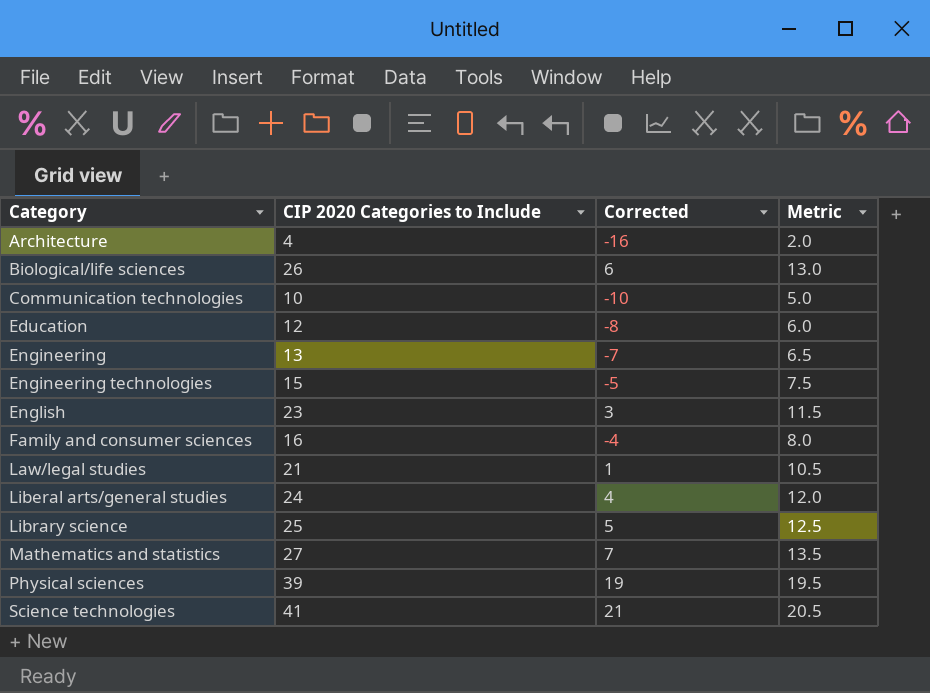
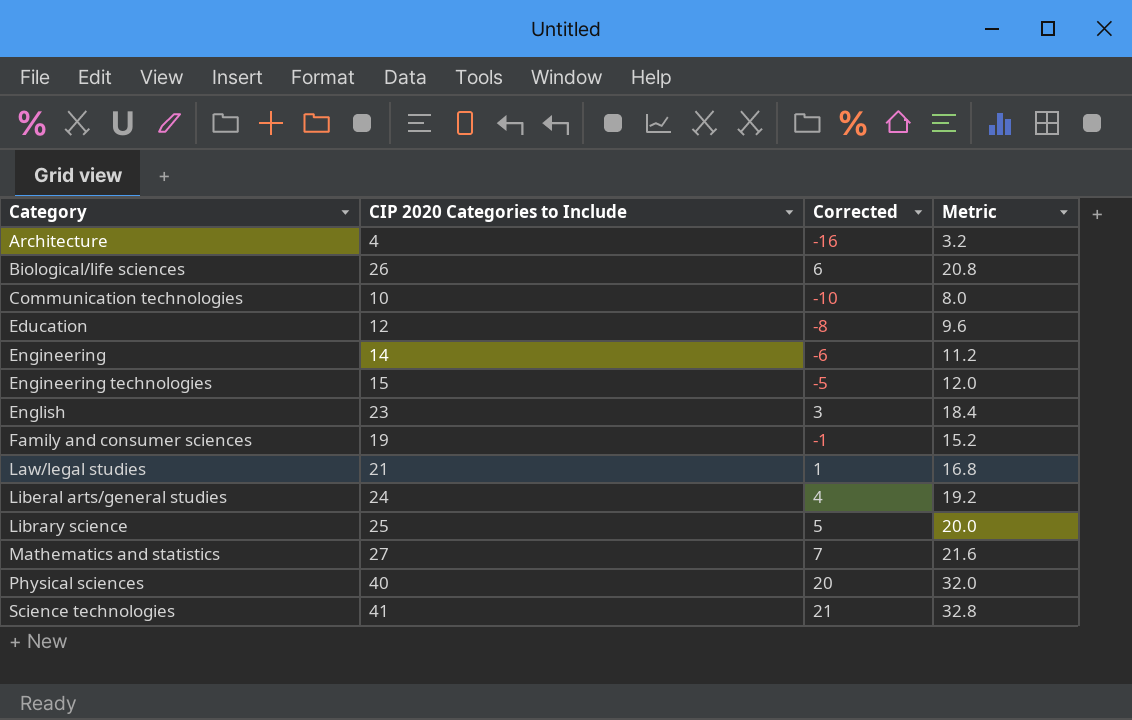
column Metric | formula: [CIP 2020 Categories to Include] * 0.5 -> [CIP 2020 Categories to Include] * 0.8
Engineering | CIP 2020 Categories to Include: 13 -> 14
Engineering | Corrected: -7 -> -6
Family and consumer sciences | CIP 2020 Categories to Include: 16 -> 19
Family and consumer sciences | Corrected: -4 -> -1
Physical sciences | CIP 2020 Categories to Include: 39 -> 40
Physical sciences | Corrected: 19 -> 20

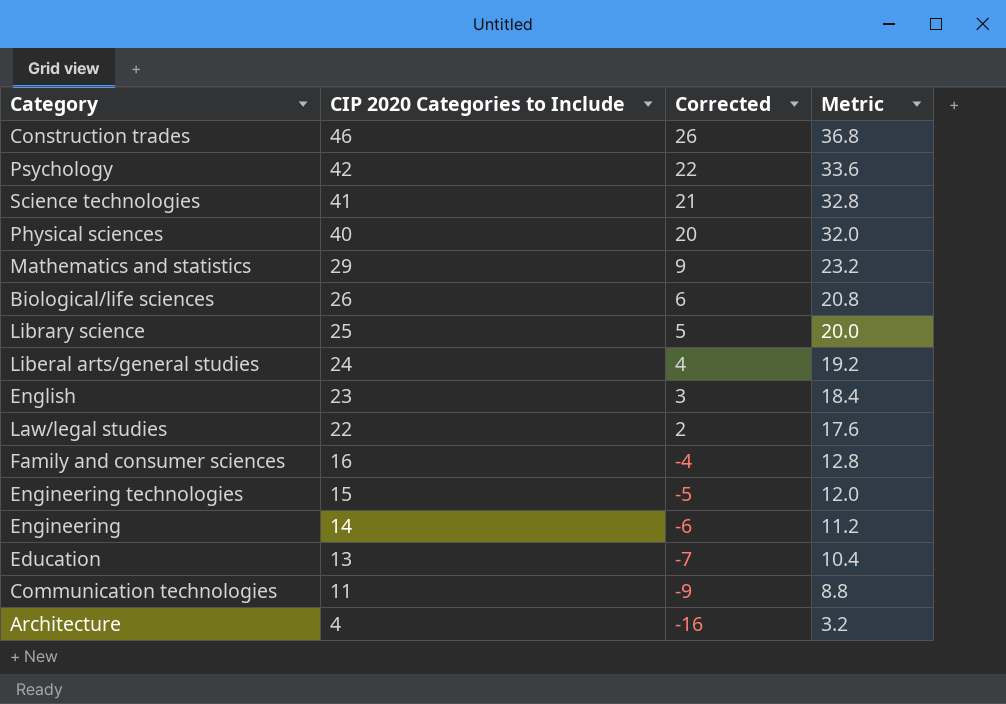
row order: Category ascending -> CIP 2020 Categories to Include descending
row Construction trades: none -> 46 | 26 | 36.8
row Psychology: none -> 42 | 22 | 33.6
Mathematics and statistics | CIP 2020 Categories to Include: 27 -> 29
Mathematics and statistics | Corrected: 7 -> 9
Mathematics and statistics | Metric: 21.6 -> 23.2
Law/legal studies | CIP 2020 Categories to Include: 21 -> 22
Law/legal studies | Corrected: 1 -> 2
Law/legal studies | Metric: 16.8 -> 17.6
Family and consumer sciences | CIP 2020 Categories to Include: 19 -> 16
Family and consumer sciences | Corrected: -1 -> -4
Family and consumer sciences | Metric: 15.2 -> 12.8
Education | CIP 2020 Categories to Include: 12 -> 13
Education | Corrected: -8 -> -7
Education | Metric: 9.6 -> 10.4
Communication technologies | CIP 2020 Categories to Include: 10 -> 11
Communication technologies | Corrected: -10 -> -9
Communication technologies | Metric: 8.0 -> 8.8

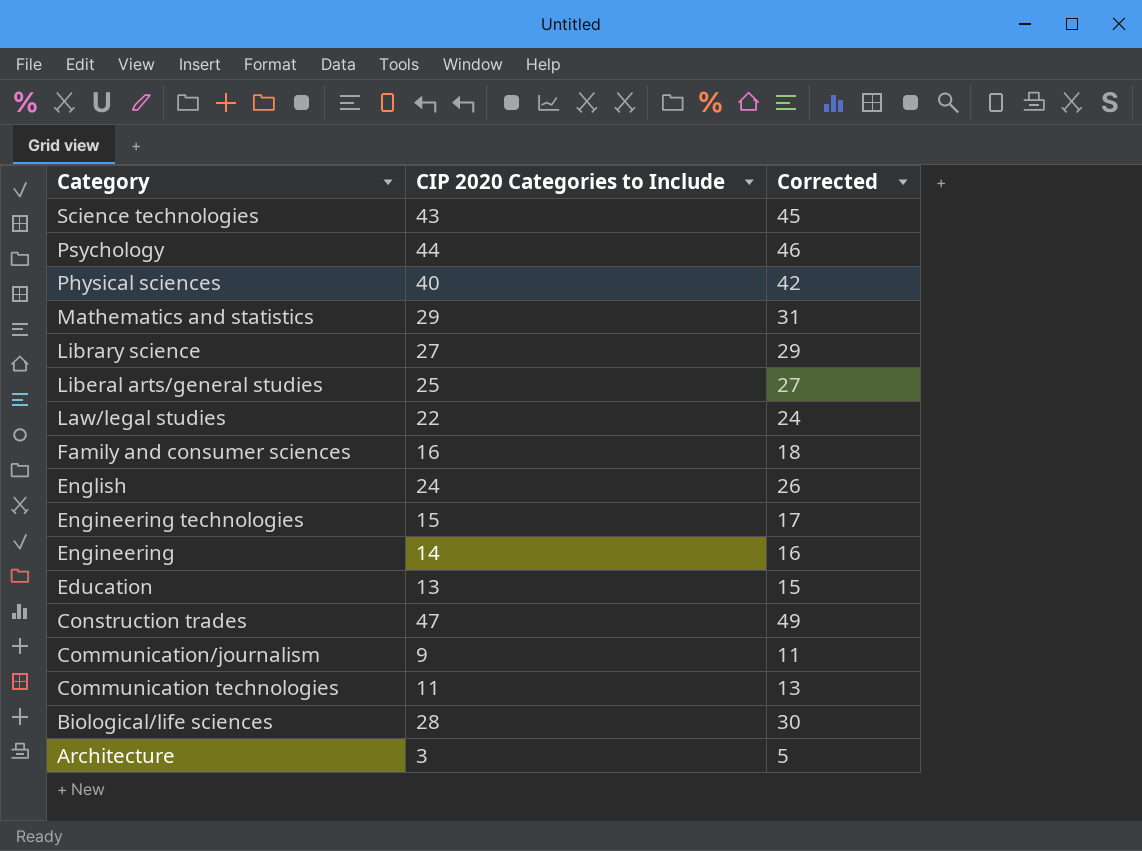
row order: CIP 2020 Categories to Include descending -> Category descending
column Metric | formula: [CIP 2020 Categories to Include] * 0.8 -> none
column Corrected | formula: [CIP 2020 Categories to Include] - 20 -> [CIP 2020 Categories to Include] + 2
Science technologies | CIP 2020 Categories to Include: 41 -> 43
Psychology | CIP 2020 Categories to Include: 42 -> 44
Library science | CIP 2020 Categories to Include: 25 -> 27
Liberal arts/general studies | CIP 2020 Categories to Include: 24 -> 25
English | CIP 2020 Categories to Include: 23 -> 24
Construction trades | CIP 2020 Categories to Include: 46 -> 47
row Communication/journalism: none -> 9 | 11
Biological/life sciences | CIP 2020 Categories to Include: 26 -> 28
Architecture | CIP 2020 Categories to Include: 4 -> 3

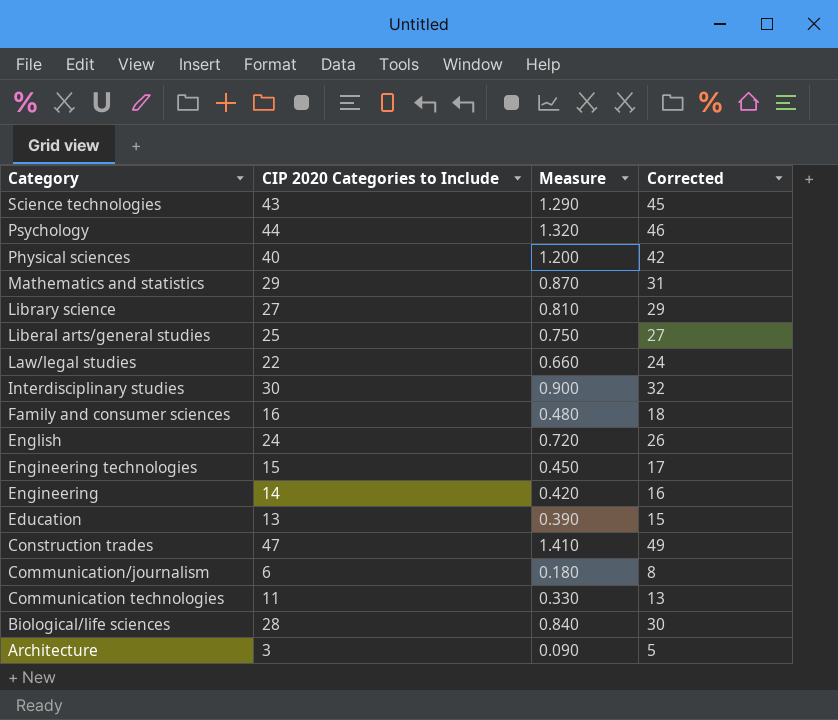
column Measure | formula: none -> [CIP 2020 Categories to Include] * 0.03
row Interdisciplinary studies: none -> 30 | 0.900 | 32
Communication/journalism | CIP 2020 Categories to Include: 9 -> 6
Communication/journalism | Corrected: 11 -> 8

